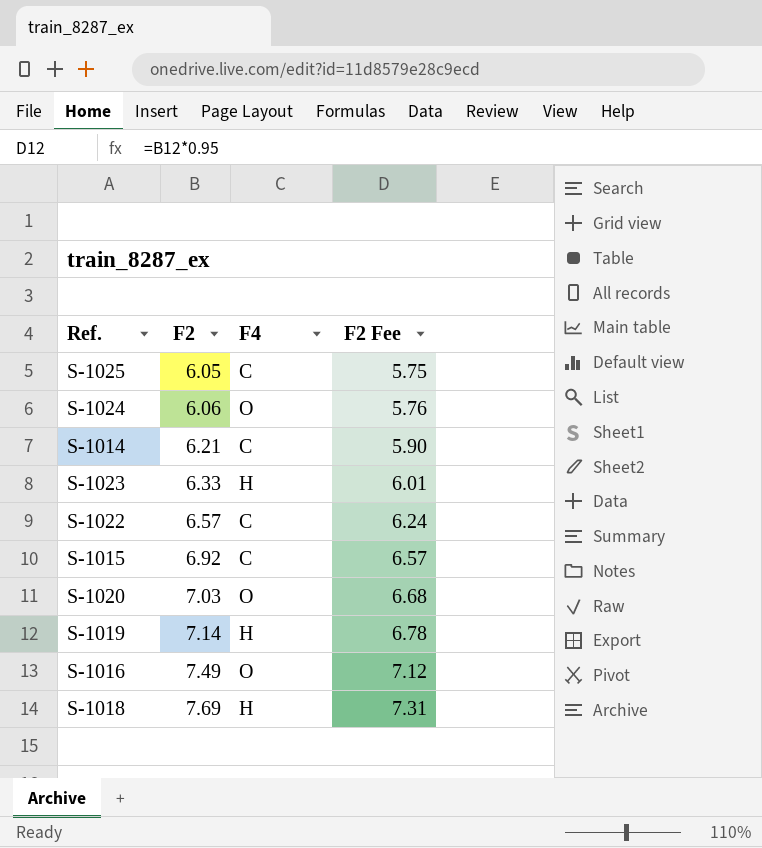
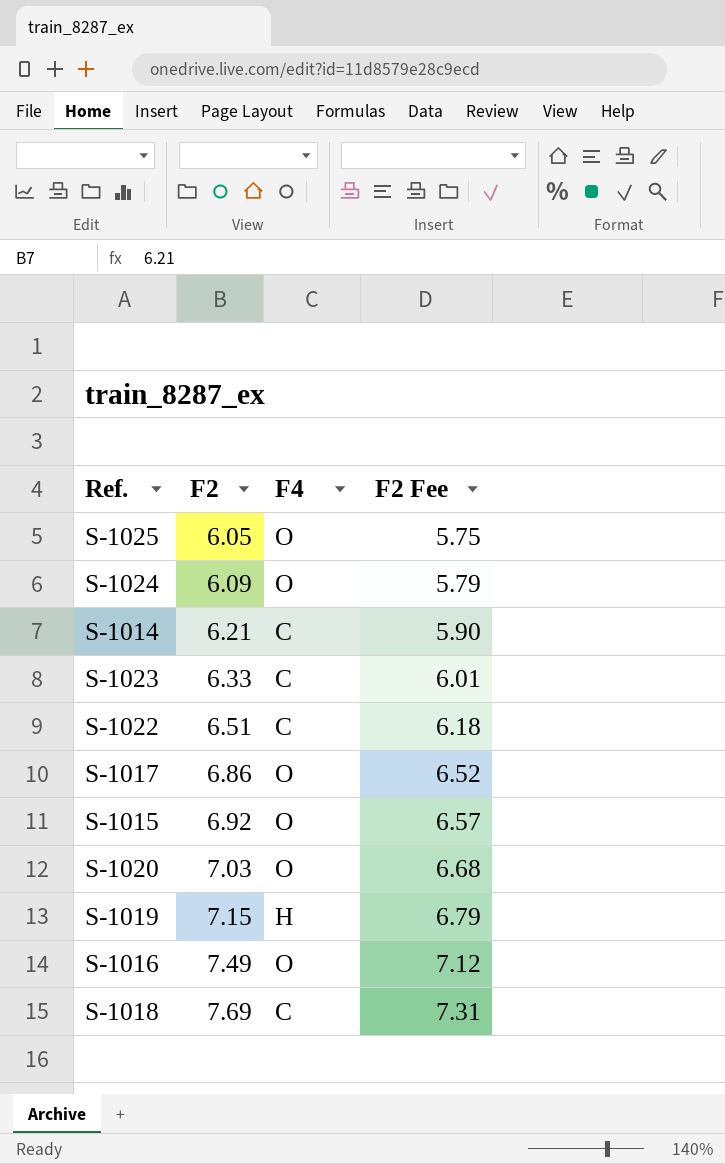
S-1025 | F4: C -> O
S-1024 | F2: 6.06 -> 6.09
S-1024 | F2 Fee: 5.76 -> 5.79
S-1023 | F4: H -> C
S-1022 | F2: 6.57 -> 6.51
S-1022 | F2 Fee: 6.24 -> 6.18
row S-1017: none -> 6.86 | O | 6.52
S-1015 | F4: C -> O
S-1019 | F2: 7.14 -> 7.15
S-1019 | F2 Fee: 6.78 -> 6.79
S-1018 | F4: H -> C

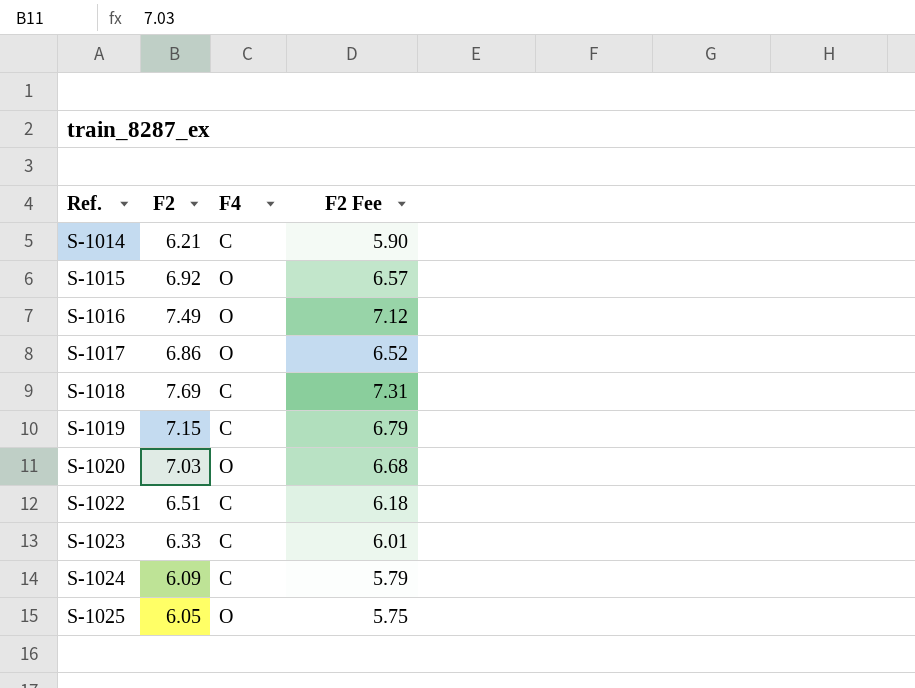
row order: F2 ascending -> Ref. ascending
S-1019 | F4: H -> C
S-1024 | F4: O -> C

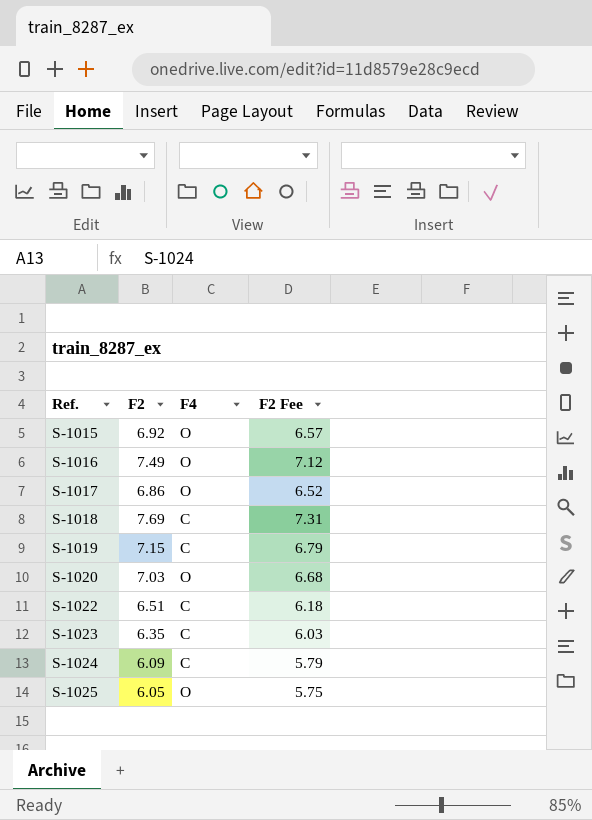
row S-1014: 6.21 | C | 5.90 -> none
S-1023 | F2: 6.33 -> 6.35
S-1023 | F2 Fee: 6.01 -> 6.03

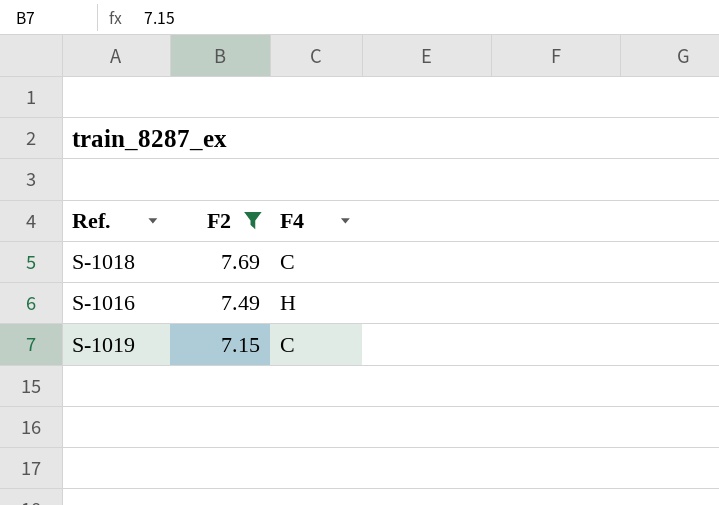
filter: none -> F2 >= 7.15
row order: Ref. ascending -> F2 descending
column F2 Fee | formula: [F2] * 0.95 -> none
S-1016 | F4: O -> H

